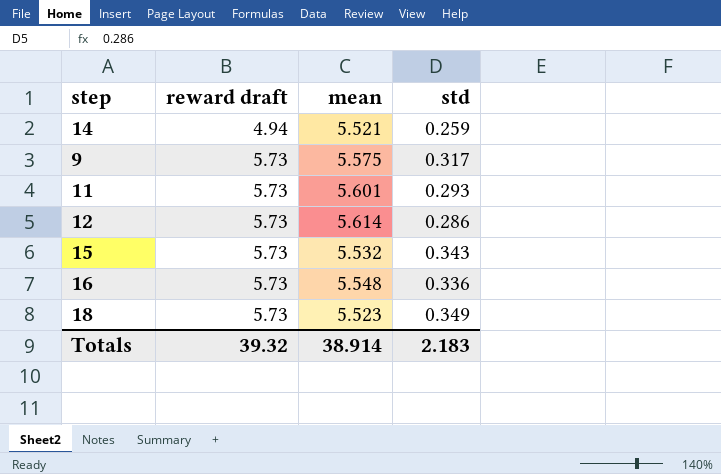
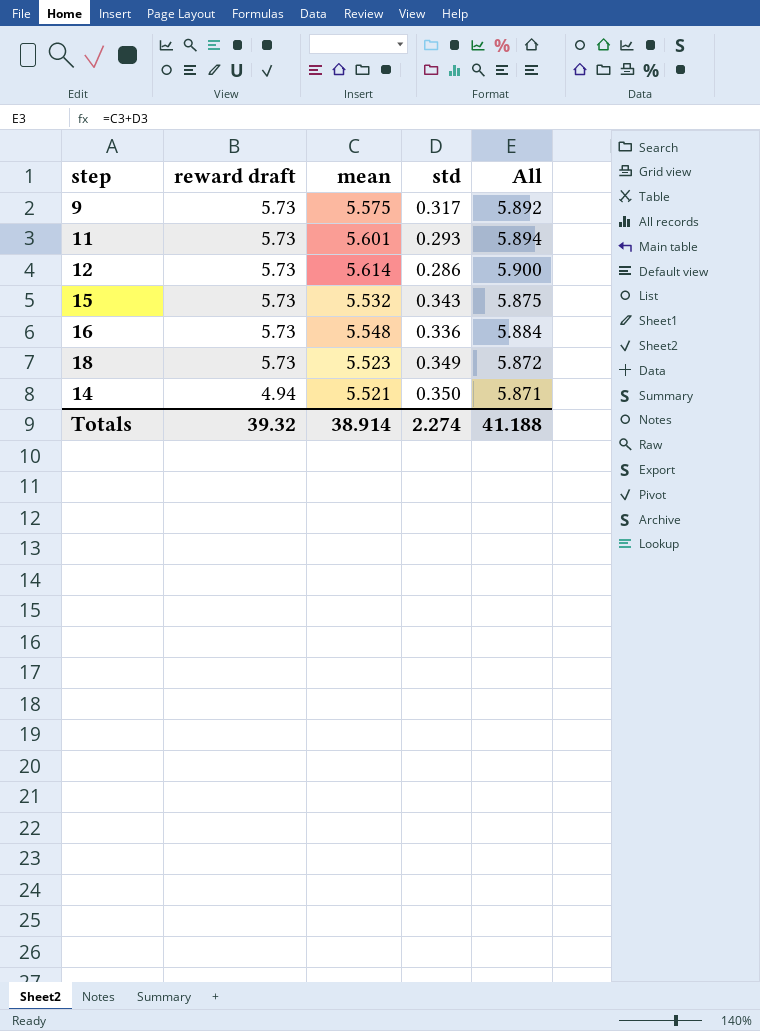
row order: reward draft ascending -> reward draft descending
column All | formula: none -> [mean] + [std]
14 | std: 0.259 -> 0.350
Totals | std: 2.183 -> 2.274

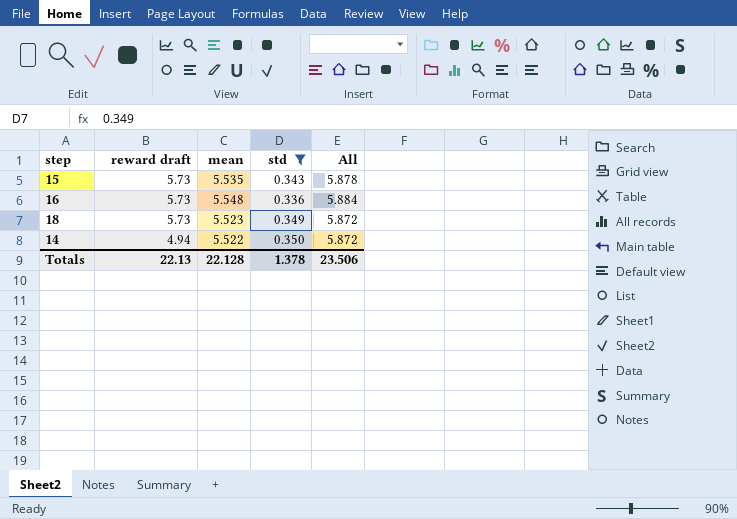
filter: none -> std >= 0.336
15 | mean: 5.532 -> 5.535
15 | All: 5.875 -> 5.878
14 | mean: 5.521 -> 5.522
14 | All: 5.871 -> 5.872
Totals | reward draft: 39.32 -> 22.13
Totals | mean: 38.914 -> 22.128
Totals | std: 2.274 -> 1.378
Totals | All: 41.188 -> 23.506

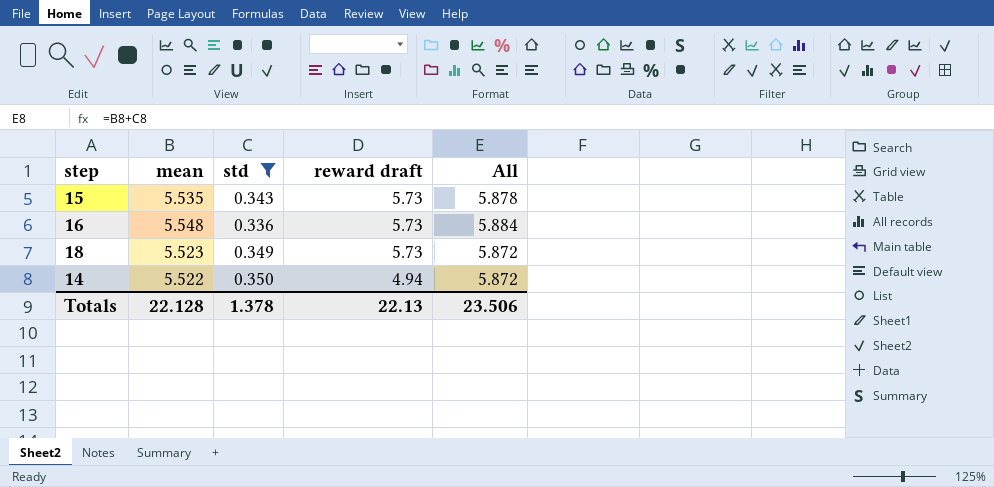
column reward draft | position: 2 -> 4

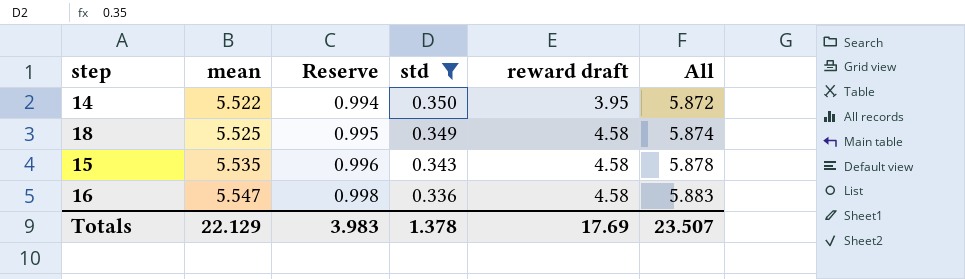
row order: reward draft descending -> mean ascending
column Reserve | formula: none -> [mean] * 0.18
14 | reward draft: 4.94 -> 3.95
18 | mean: 5.523 -> 5.525
18 | reward draft: 5.73 -> 4.58
18 | All: 5.872 -> 5.874
15 | reward draft: 5.73 -> 4.58
16 | mean: 5.548 -> 5.547
16 | reward draft: 5.73 -> 4.58
16 | All: 5.884 -> 5.883
Totals | mean: 22.128 -> 22.129
Totals | reward draft: 22.13 -> 17.69
Totals | All: 23.506 -> 23.507

